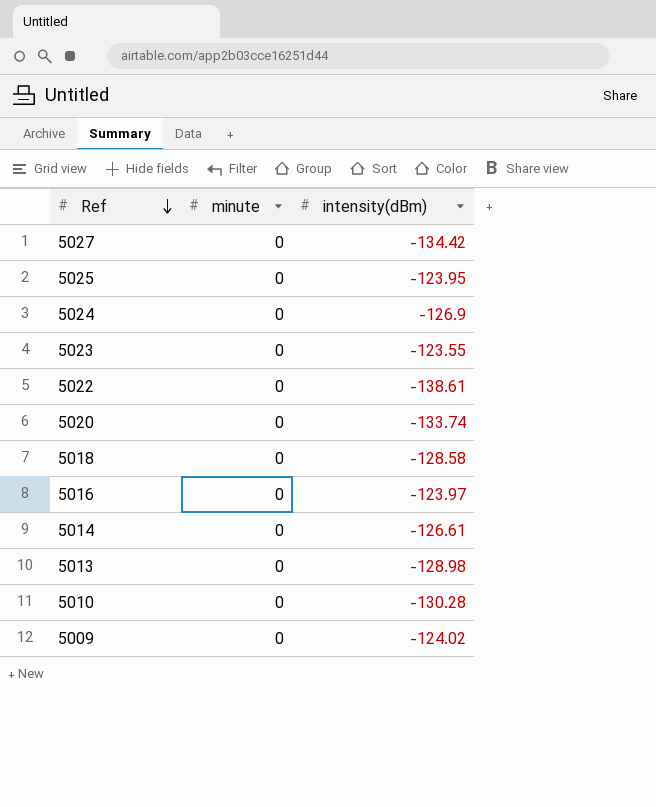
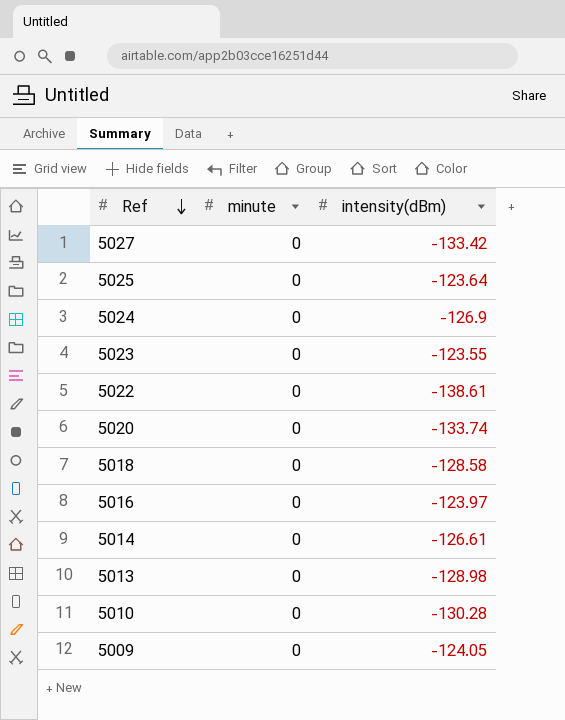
5027 | intensity(dBm): -134.42 -> -133.42
5025 | intensity(dBm): -123.95 -> -123.64
5009 | intensity(dBm): -124.02 -> -124.05

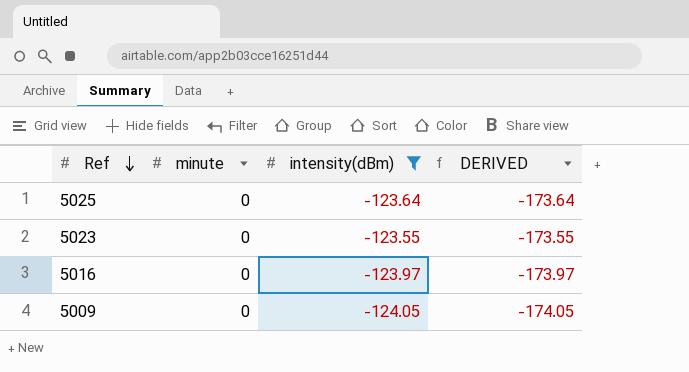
filter: none -> intensity(dBm) >= -124.05
column DERIVED | formula: none -> [intensity(dBm)] - 50

